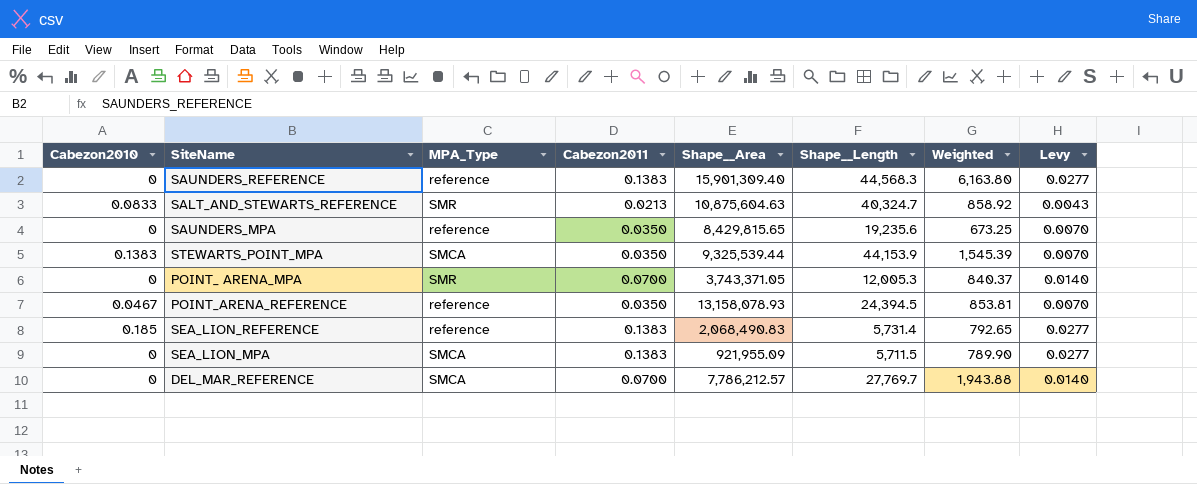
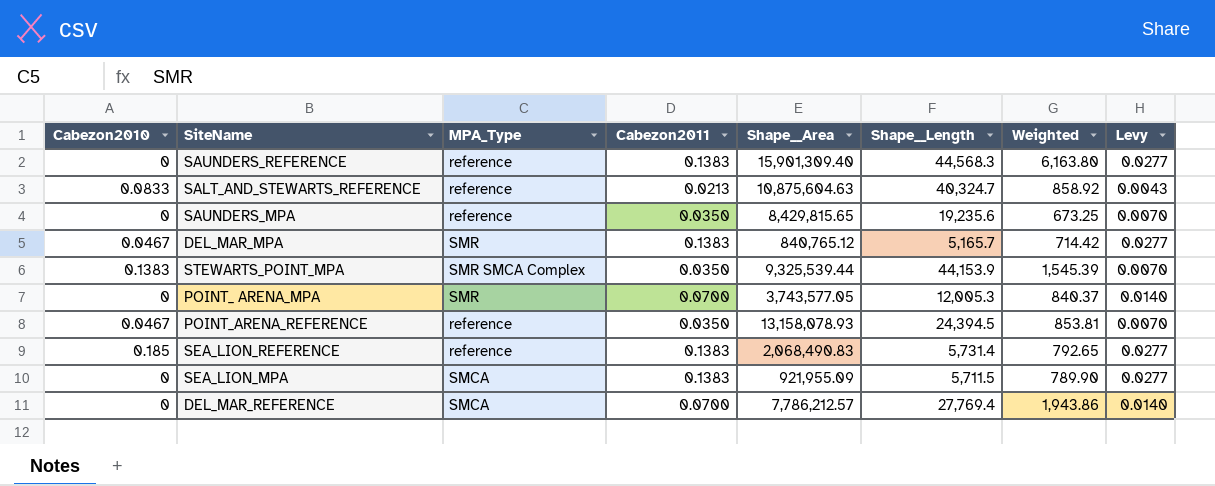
SALT_AND_STEWARTS_REFERENCE | MPA_Type: SMR -> reference
row DEL_MAR_MPA: none -> 0.0467 | SMR | 0.1383 | 840,765.12 | 5,165.7 | 714.42 | 0.0277
STEWARTS_POINT_MPA | MPA_Type: SMCA -> SMR SMCA Complex
POINT_ ARENA_MPA | Shape__Area: 3,743,371.05 -> 3,743,577.05
DEL_MAR_REFERENCE | Shape__Length: 27,769.7 -> 27,769.4
DEL_MAR_REFERENCE | Weighted: 1,943.88 -> 1,943.86

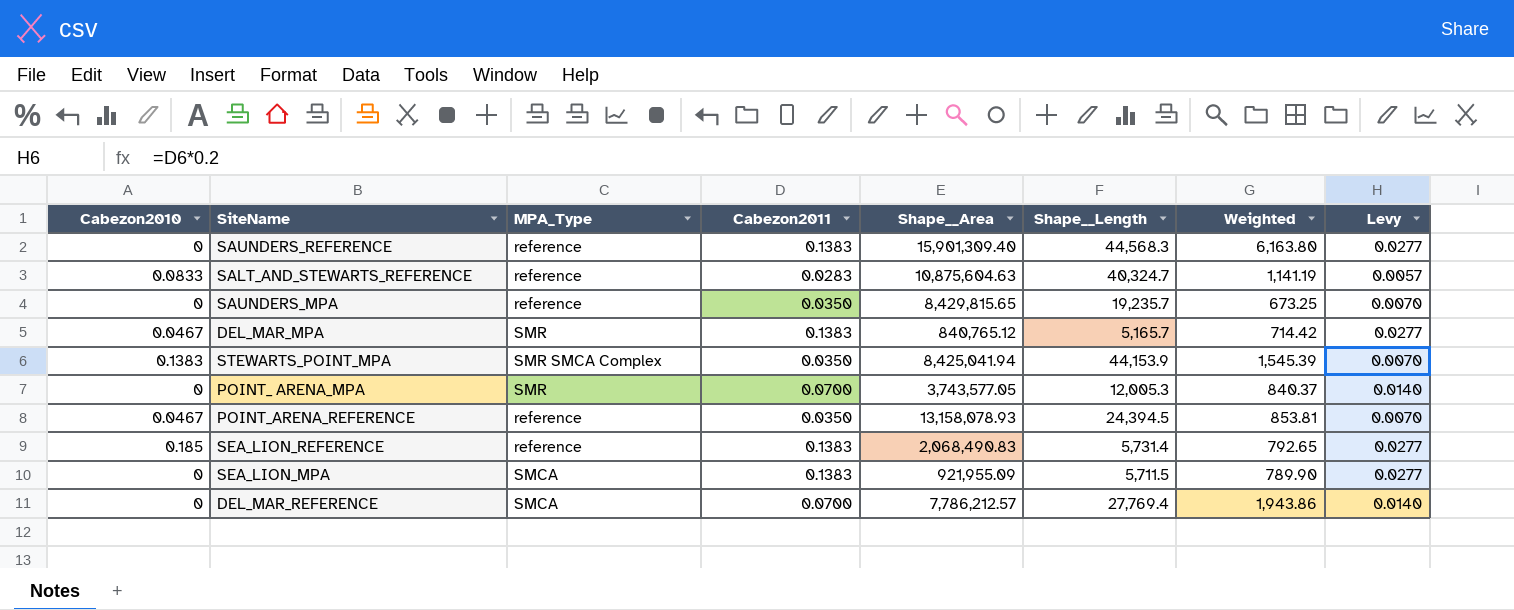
SALT_AND_STEWARTS_REFERENCE | Cabezon2011: 0.0213 -> 0.0283
SALT_AND_STEWARTS_REFERENCE | Weighted: 858.92 -> 1,141.19
SALT_AND_STEWARTS_REFERENCE | Levy: 0.0043 -> 0.0057
SAUNDERS_MPA | Shape__Length: 19,235.6 -> 19,235.7
STEWARTS_POINT_MPA | Shape__Area: 9,325,539.44 -> 8,425,041.94

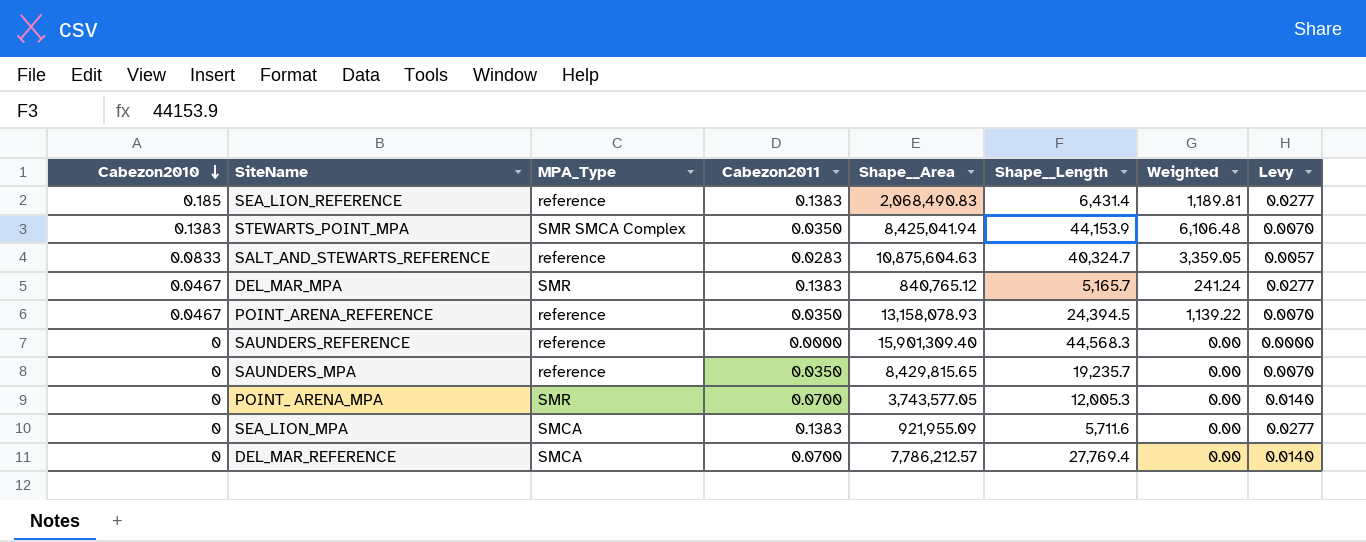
row order: none -> Cabezon2010 descending
column Weighted | formula: [Cabezon2011] * [Shape__Length] -> [Cabezon2010] * [Shape__Length]
SEA_LION_REFERENCE | Shape__Length: 5,731.4 -> 6,431.4
SAUNDERS_REFERENCE | Cabezon2011: 0.1383 -> 0.0000
SAUNDERS_REFERENCE | Levy: 0.0277 -> 0.0000
SEA_LION_MPA | Shape__Length: 5,711.5 -> 5,711.6

